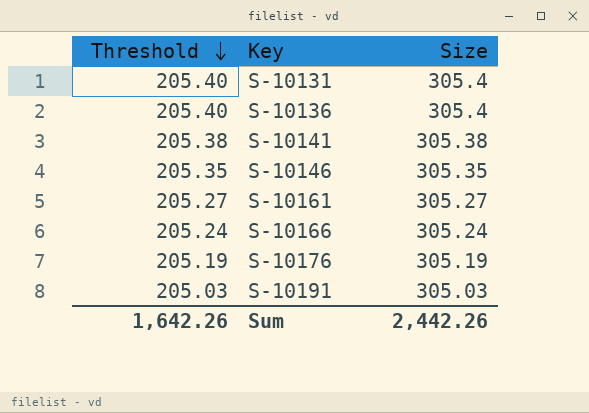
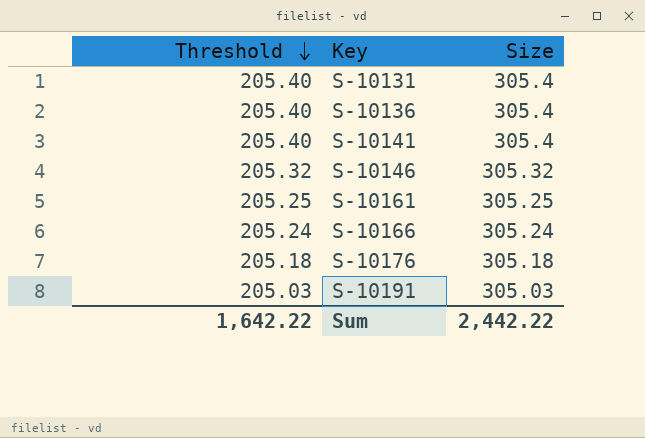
S-10141 | Threshold: 205.38 -> 205.40
S-10141 | Size: 305.38 -> 305.4
S-10146 | Threshold: 205.35 -> 205.32
S-10146 | Size: 305.35 -> 305.32
S-10161 | Threshold: 205.27 -> 205.25
S-10161 | Size: 305.27 -> 305.25
S-10176 | Threshold: 205.19 -> 205.18
S-10176 | Size: 305.19 -> 305.18
Sum | Threshold: 1,642.26 -> 1,642.22
Sum | Size: 2,442.26 -> 2,442.22

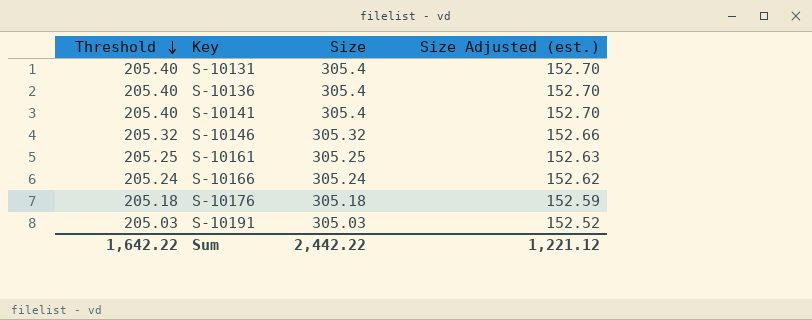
column Size Adjusted (est.) | formula: none -> [Size] * 0.5

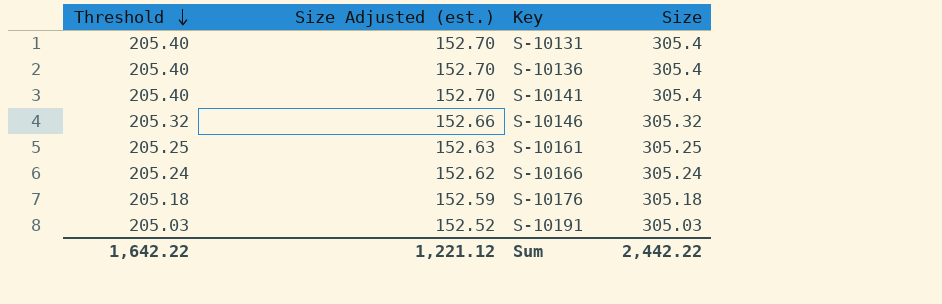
column Size Adjusted (est.) | position: 4 -> 2

